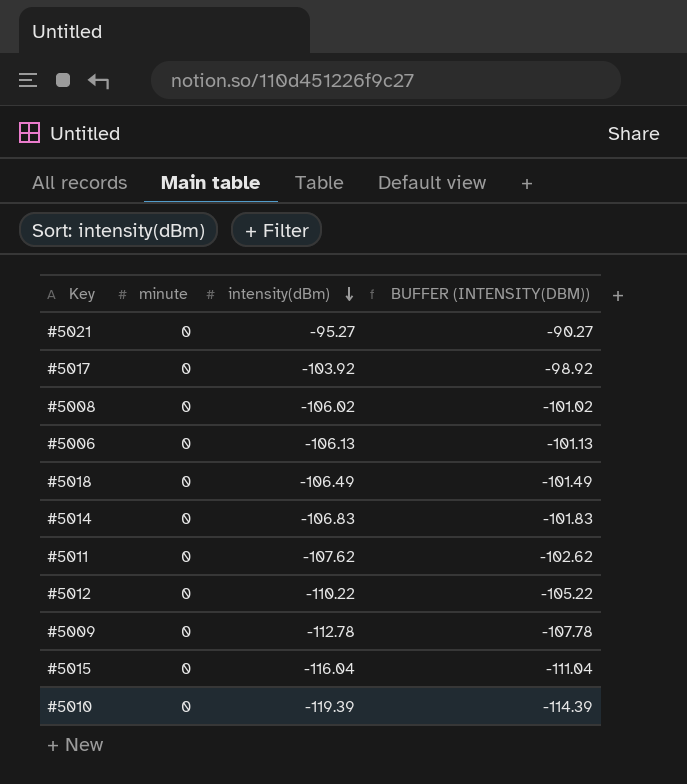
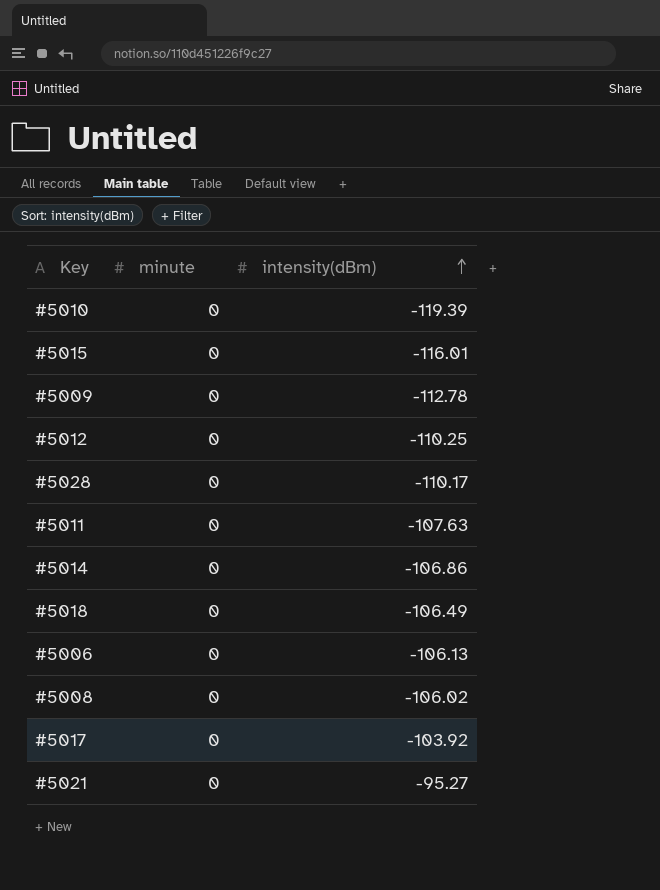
row order: intensity(dBm) descending -> intensity(dBm) ascending
column BUFFER (INTENSITY(DBM)) | formula: [intensity(dBm)] + 5 -> none
#5015 | intensity(dBm): -116.04 -> -116.01
#5012 | intensity(dBm): -110.22 -> -110.25
row #5028: none -> 0 | -110.17
#5011 | intensity(dBm): -107.62 -> -107.63
#5014 | intensity(dBm): -106.83 -> -106.86

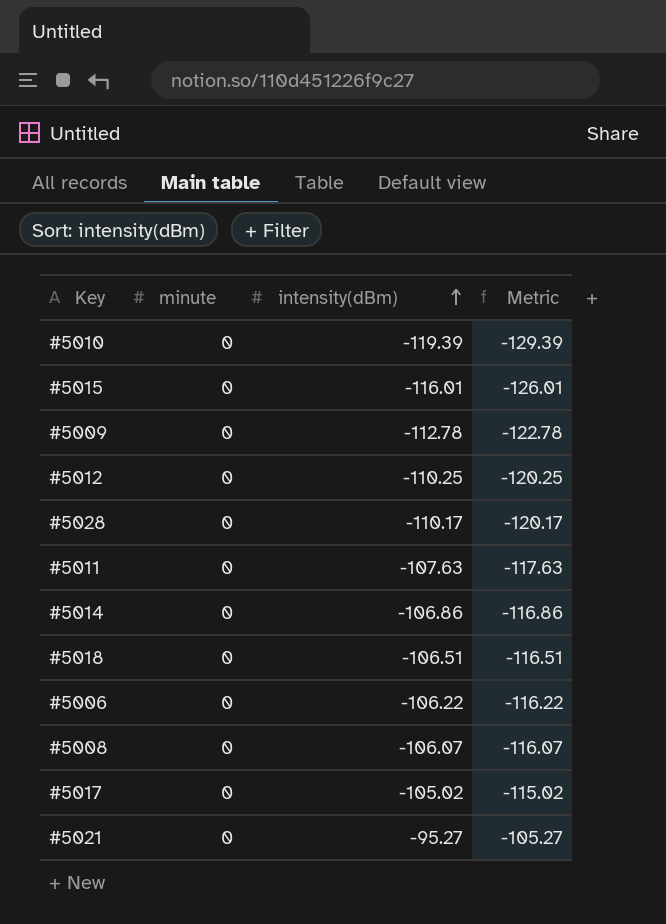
column Metric | formula: none -> [intensity(dBm)] - 10
#5018 | intensity(dBm): -106.49 -> -106.51
#5006 | intensity(dBm): -106.13 -> -106.22
#5008 | intensity(dBm): -106.02 -> -106.07
#5017 | intensity(dBm): -103.92 -> -105.02

